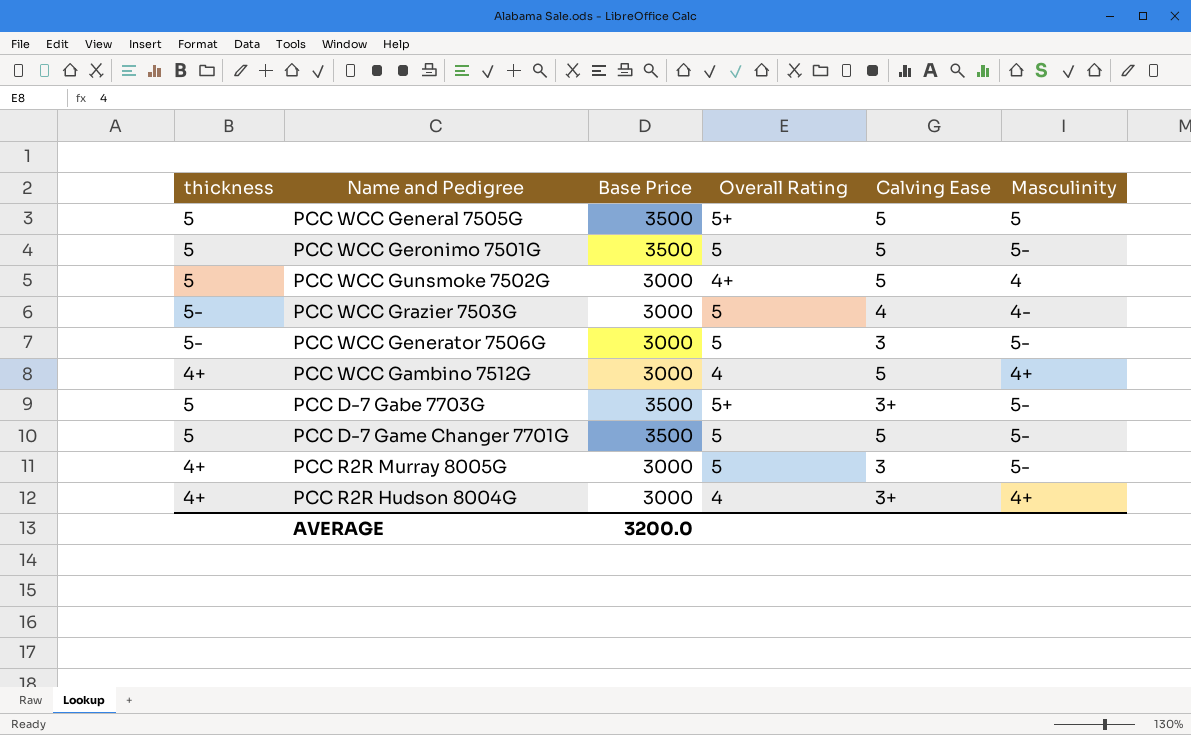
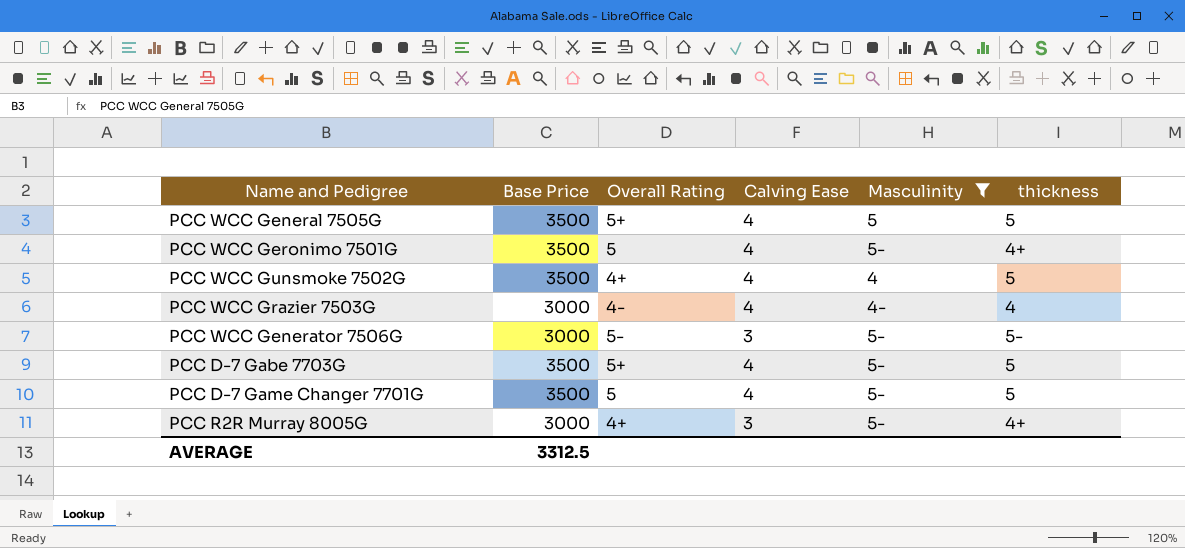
filter: none -> Masculinity != 4+
column thickness | position: 1 -> 6
PCC WCC General 7505G | Calving Ease: 5 -> 4
PCC WCC Geronimo 7501G | Calving Ease: 5 -> 4
PCC WCC Geronimo 7501G | thickness: 5 -> 4+
PCC WCC Gunsmoke 7502G | Base Price: 3000 -> 3500
PCC WCC Gunsmoke 7502G | Calving Ease: 5 -> 4
PCC WCC Grazier 7503G | Overall Rating: 5 -> 4-
PCC WCC Grazier 7503G | thickness: 5- -> 4
PCC WCC Generator 7506G | Overall Rating: 5 -> 5-
PCC D-7 Gabe 7703G | Calving Ease: 3+ -> 4
PCC D-7 Game Changer 7701G | Calving Ease: 5 -> 4
PCC R2R Murray 8005G | Overall Rating: 5 -> 4+
AVERAGE | Base Price: 3200.0 -> 3312.5

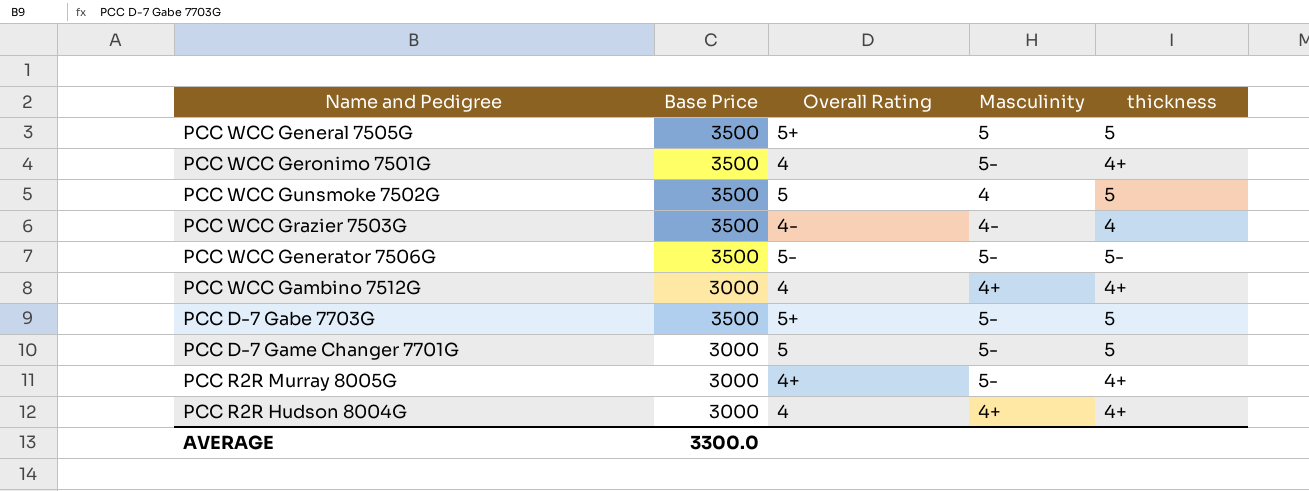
filter: Masculinity != 4+ -> none
column Calving Ease | position: 4 -> none
PCC WCC Geronimo 7501G | Overall Rating: 5 -> 4
PCC WCC Gunsmoke 7502G | Overall Rating: 4+ -> 5
PCC WCC Grazier 7503G | Base Price: 3000 -> 3500
PCC WCC Generator 7506G | Base Price: 3000 -> 3500
PCC D-7 Game Changer 7701G | Base Price: 3500 -> 3000
AVERAGE | Base Price: 3312.5 -> 3300.0

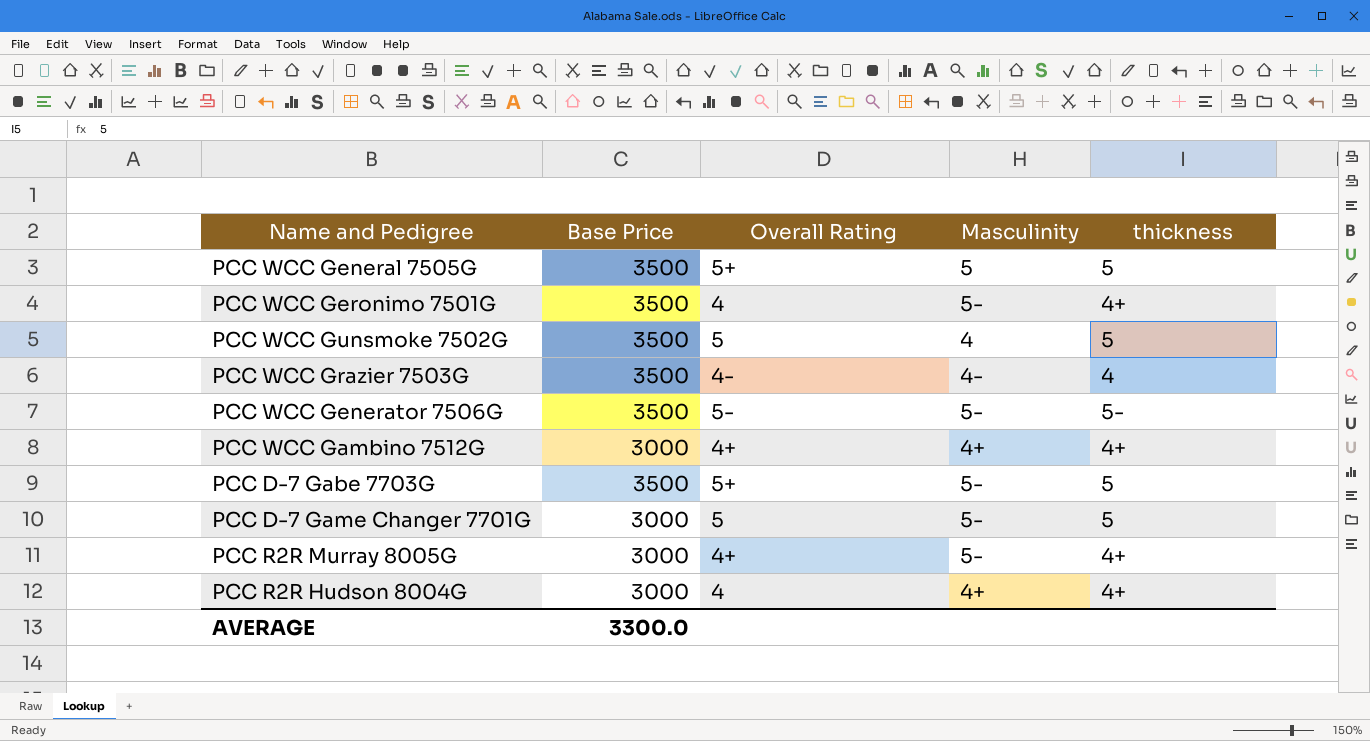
PCC WCC Gambino 7512G | Overall Rating: 4 -> 4+

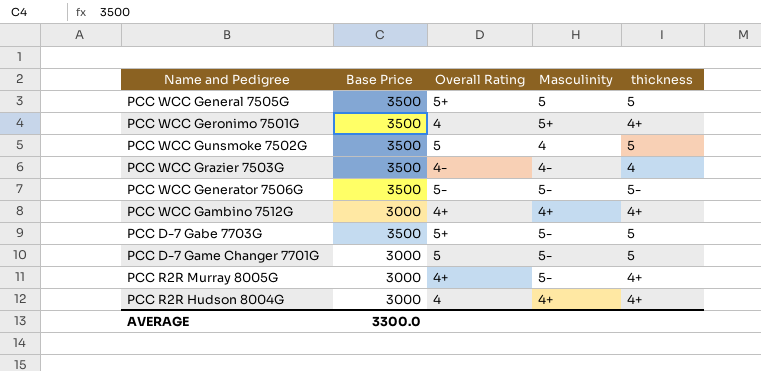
PCC WCC Geronimo 7501G | Masculinity: 5- -> 5+

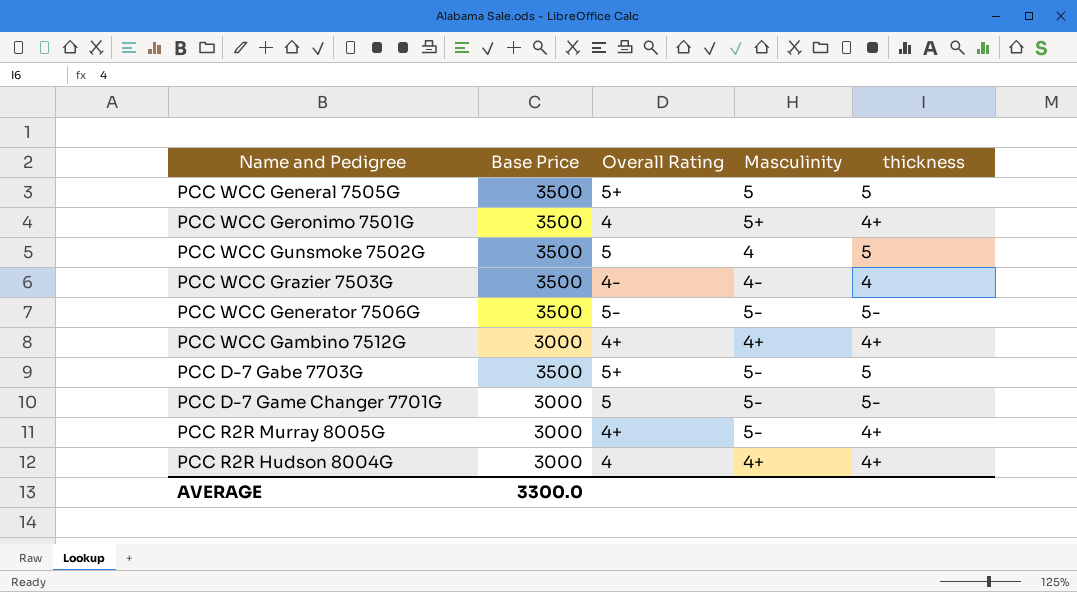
PCC D-7 Game Changer 7701G | thickness: 5 -> 5-

